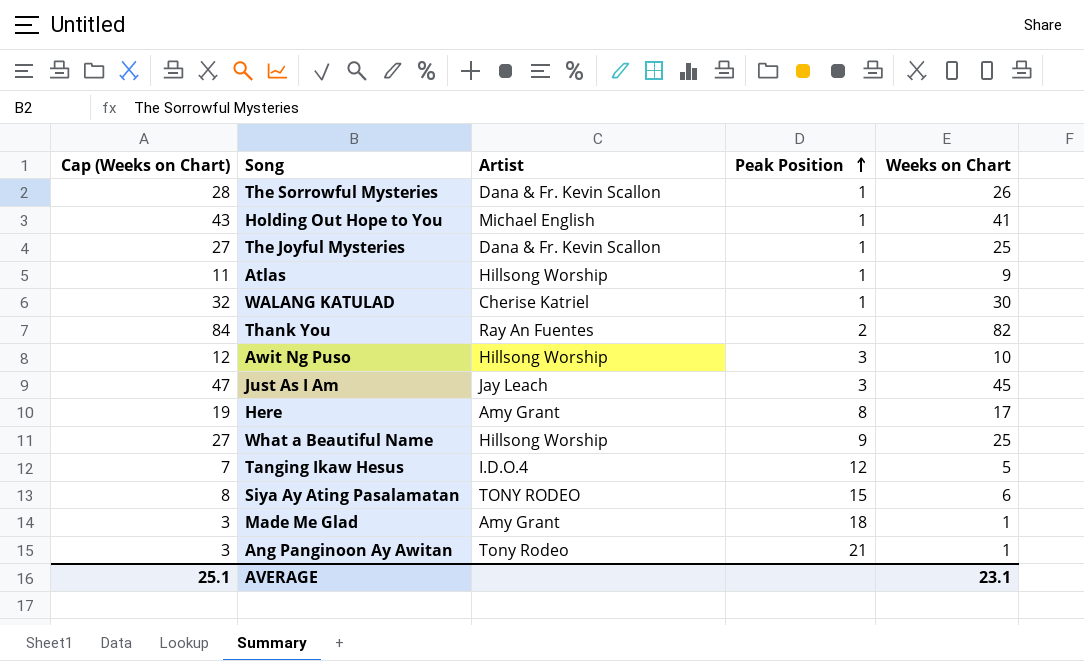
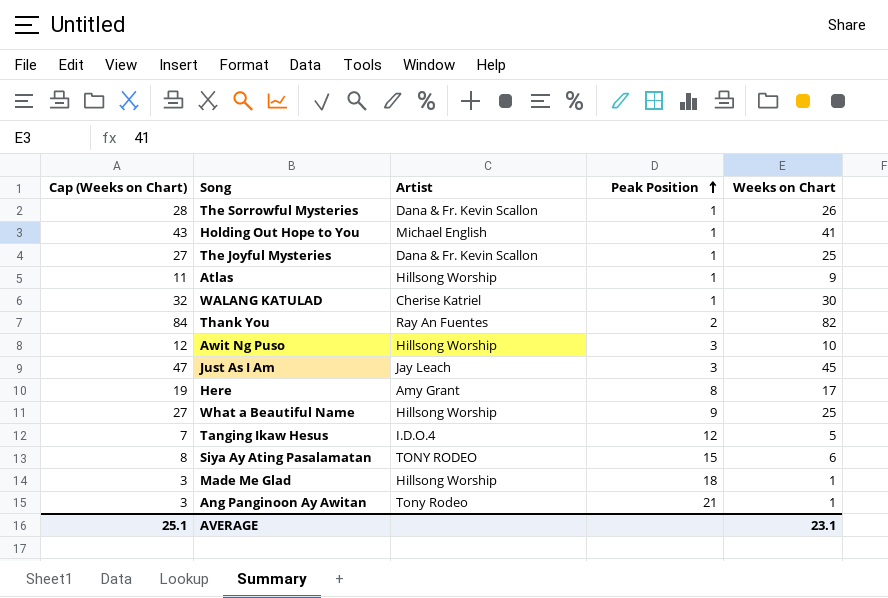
Made Me Glad | Artist: Amy Grant -> Hillsong Worship

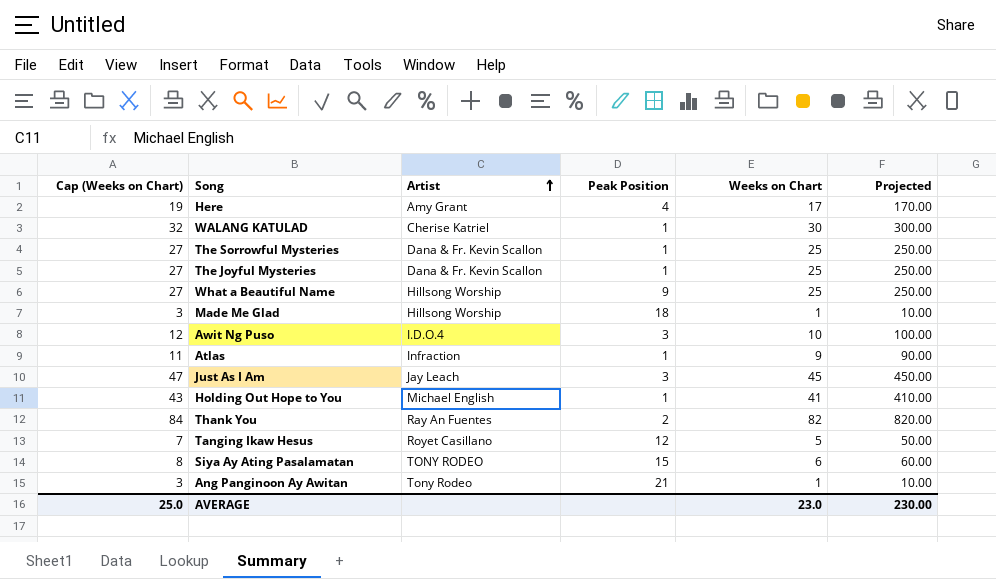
row order: Peak Position ascending -> Artist ascending
column Projected | formula: none -> [Weeks on Chart] * 10
Here | Peak Position: 8 -> 4
The Sorrowful Mysteries | Cap (Weeks on Chart): 28 -> 27
The Sorrowful Mysteries | Weeks on Chart: 26 -> 25
Awit Ng Puso | Artist: Hillsong Worship -> I.D.O.4
Atlas | Artist: Hillsong Worship -> Infraction
Tanging Ikaw Hesus | Artist: I.D.O.4 -> Royet Casillano
AVERAGE | Cap (Weeks on Chart): 25.1 -> 25.0
AVERAGE | Weeks on Chart: 23.1 -> 23.0

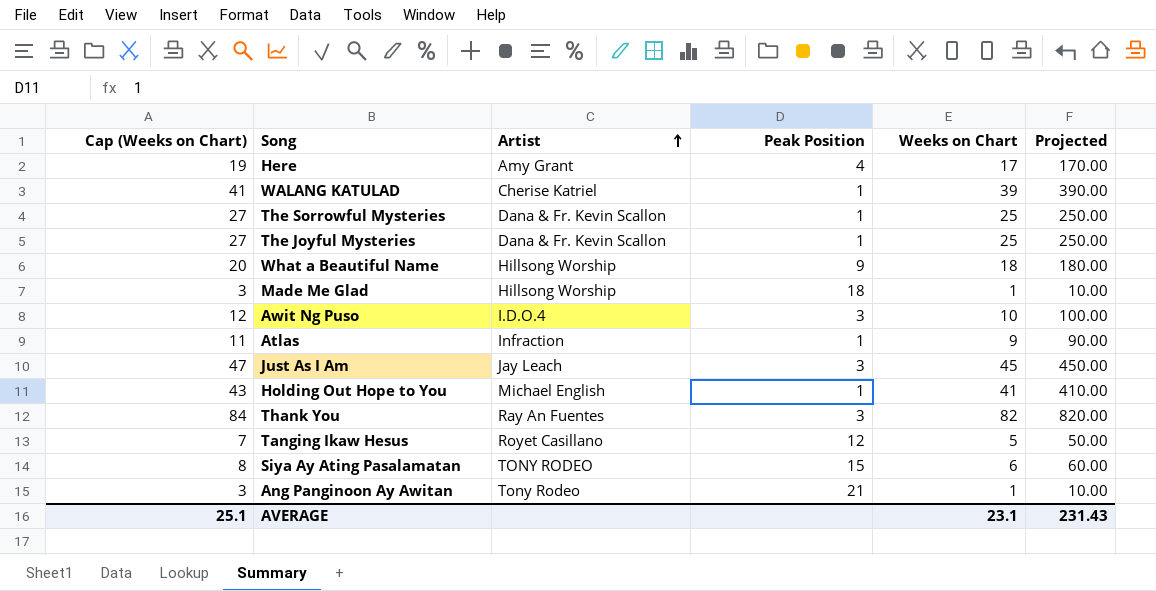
WALANG KATULAD | Cap (Weeks on Chart): 32 -> 41
WALANG KATULAD | Weeks on Chart: 30 -> 39
WALANG KATULAD | Projected: 300.00 -> 390.00
What a Beautiful Name | Cap (Weeks on Chart): 27 -> 20
What a Beautiful Name | Weeks on Chart: 25 -> 18
What a Beautiful Name | Projected: 250.00 -> 180.00
Thank You | Peak Position: 2 -> 3
AVERAGE | Cap (Weeks on Chart): 25.0 -> 25.1
AVERAGE | Weeks on Chart: 23.0 -> 23.1
AVERAGE | Projected: 230.00 -> 231.43

